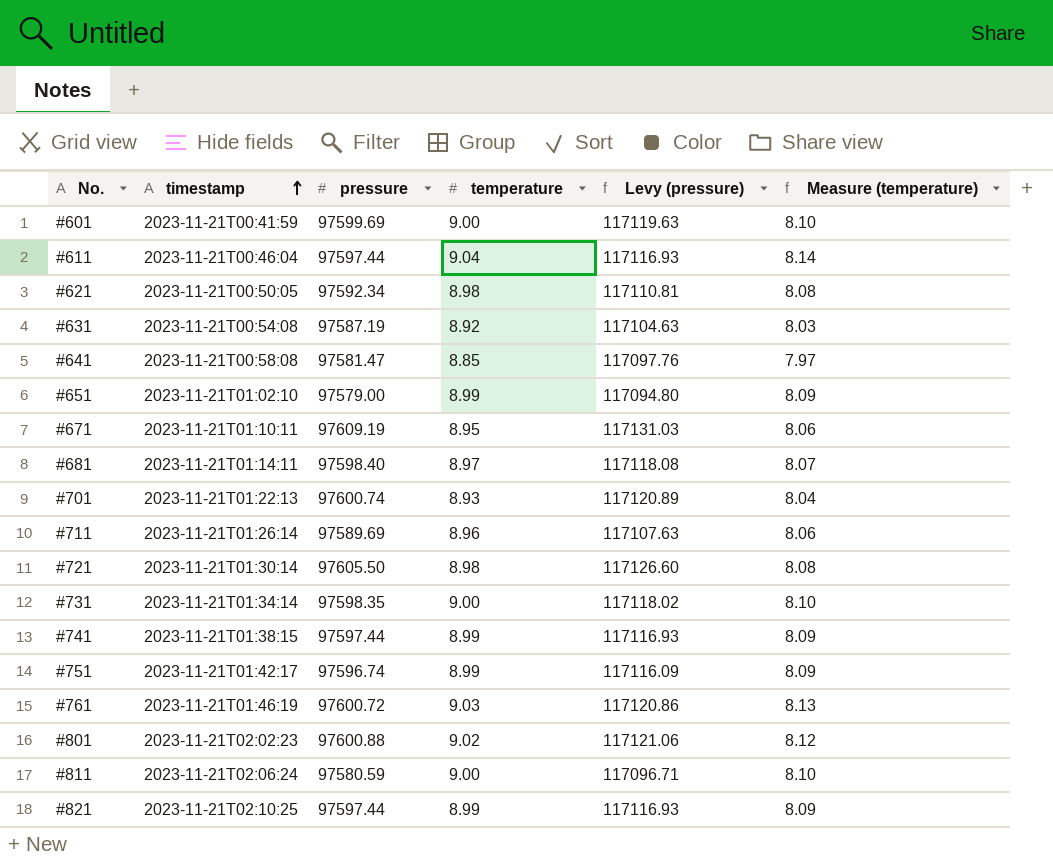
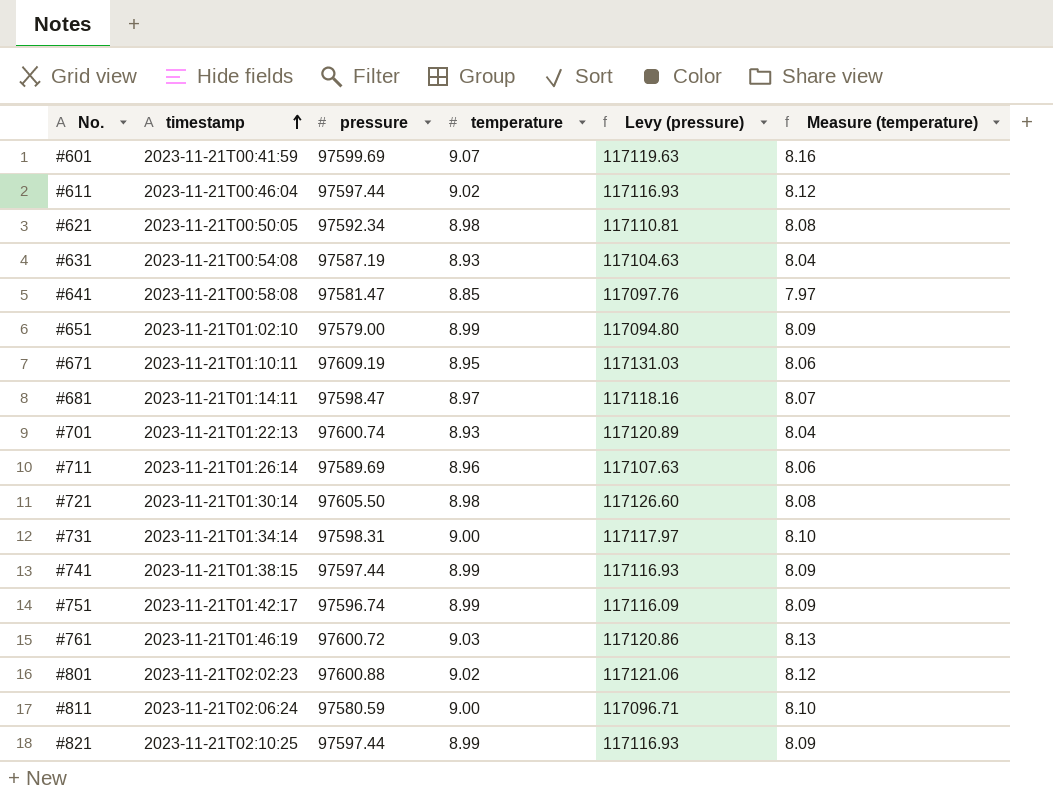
#601 | temperature: 9.00 -> 9.07
#601 | Measure (temperature): 8.10 -> 8.16
#611 | temperature: 9.04 -> 9.02
#611 | Measure (temperature): 8.14 -> 8.12
#631 | temperature: 8.92 -> 8.93
#631 | Measure (temperature): 8.03 -> 8.04
#681 | pressure: 97598.40 -> 97598.47
#681 | Levy (pressure): 117118.08 -> 117118.16
#731 | pressure: 97598.35 -> 97598.31
#731 | Levy (pressure): 117118.02 -> 117117.97

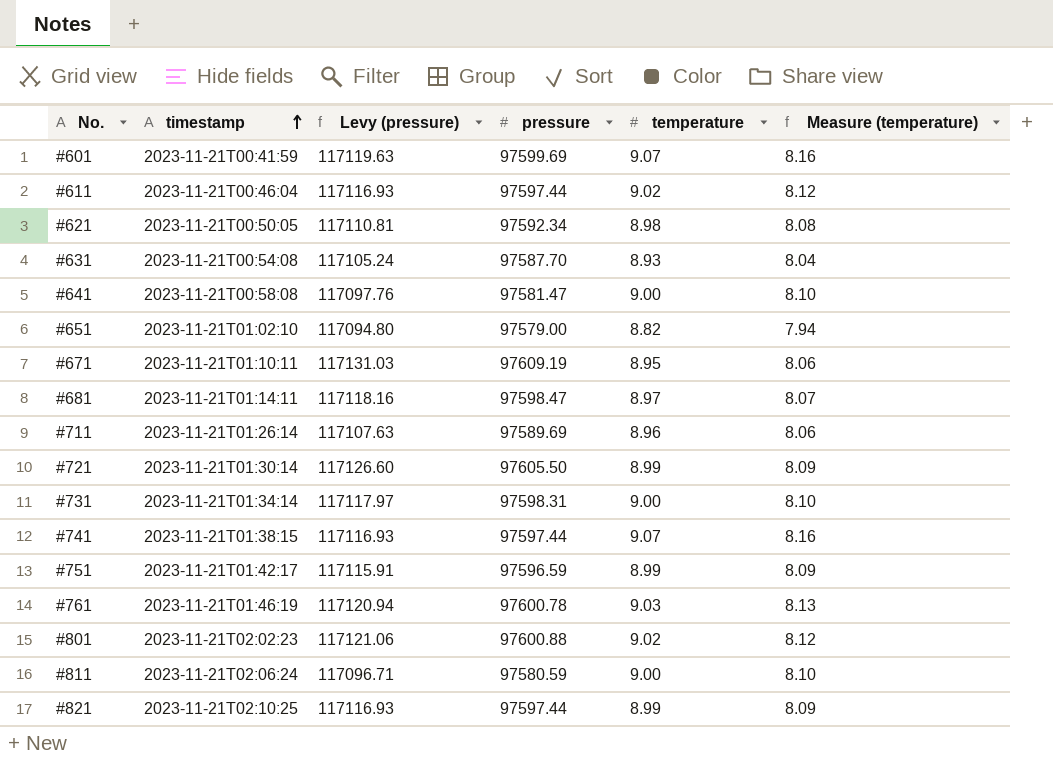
column Levy (pressure) | position: 5 -> 3
row #701: 2023-11-21T01:22:13 | 97600.74 | 8.93 | 117120.89 | 8.04 -> none
#631 | Levy (pressure): 117104.63 -> 117105.24
#631 | pressure: 97587.19 -> 97587.70
#641 | temperature: 8.85 -> 9.00
#641 | Measure (temperature): 7.97 -> 8.10
#651 | temperature: 8.99 -> 8.82
#651 | Measure (temperature): 8.09 -> 7.94
#721 | temperature: 8.98 -> 8.99
#721 | Measure (temperature): 8.08 -> 8.09
#741 | temperature: 8.99 -> 9.07
#741 | Measure (temperature): 8.09 -> 8.16
#751 | Levy (pressure): 117116.09 -> 117115.91
#751 | pressure: 97596.74 -> 97596.59
#761 | Levy (pressure): 117120.86 -> 117120.94
#761 | pressure: 97600.72 -> 97600.78

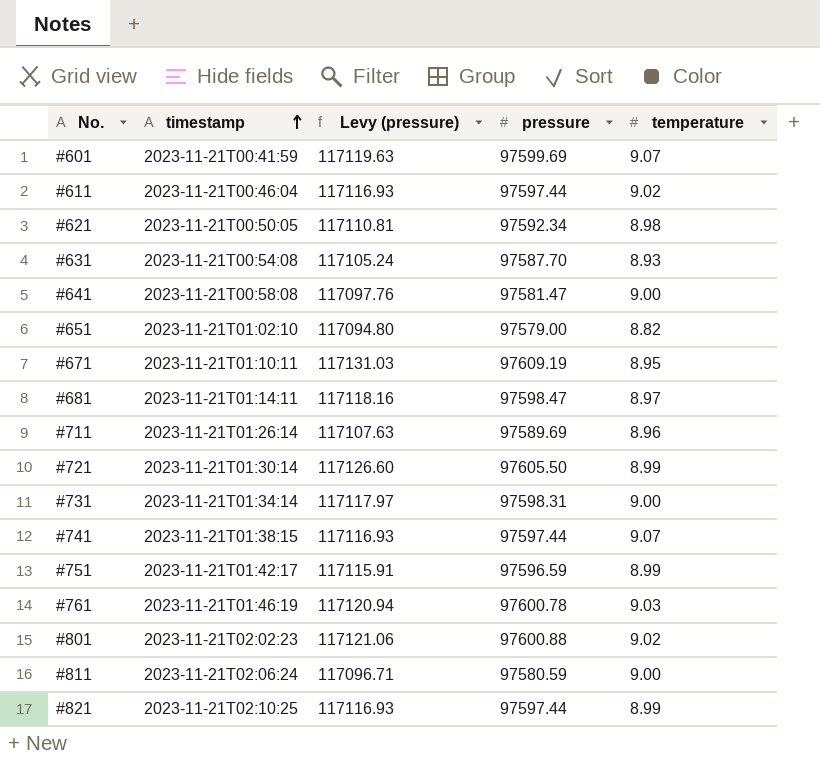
column Measure (temperature) | formula: [temperature] * 0.9 -> none

